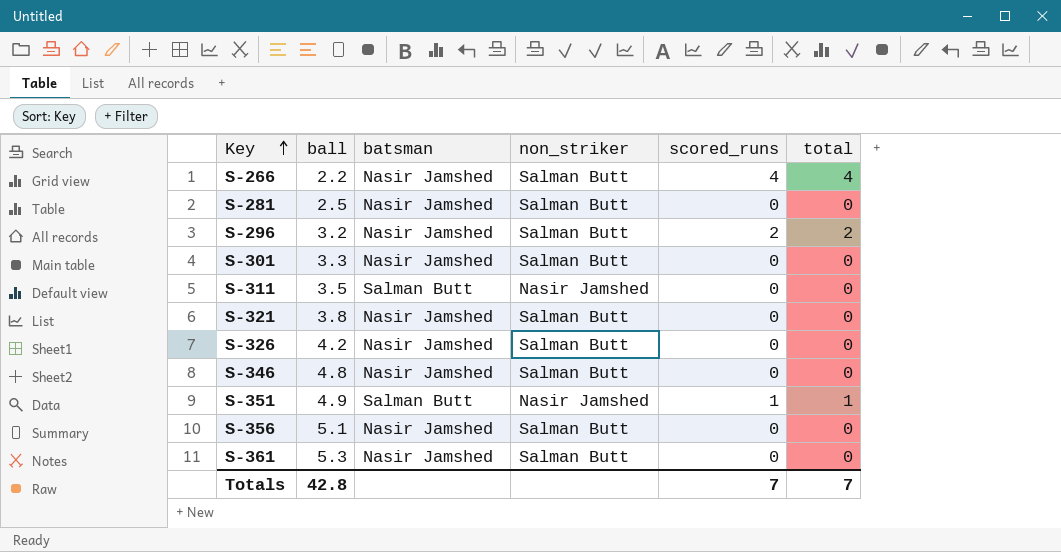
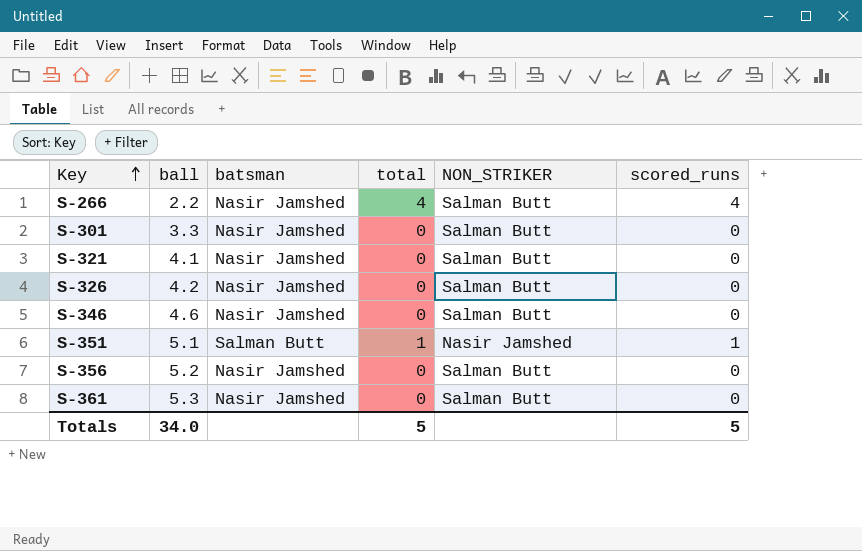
column total | position: 6 -> 4
column name: non_striker -> NON_STRIKER
row S-281: 2.5 | Nasir Jamshed | Salman Butt | 0 | 0 -> none
row S-296: 3.2 | Nasir Jamshed | Salman Butt | 2 | 2 -> none
row S-311: 3.5 | Salman Butt | Nasir Jamshed | 0 | 0 -> none
S-321 | ball: 3.8 -> 4.1
S-346 | ball: 4.8 -> 4.6
S-351 | ball: 4.9 -> 5.1
S-356 | ball: 5.1 -> 5.2
Totals | ball: 42.8 -> 34.0
Totals | total: 7 -> 5
Totals | scored_runs: 7 -> 5

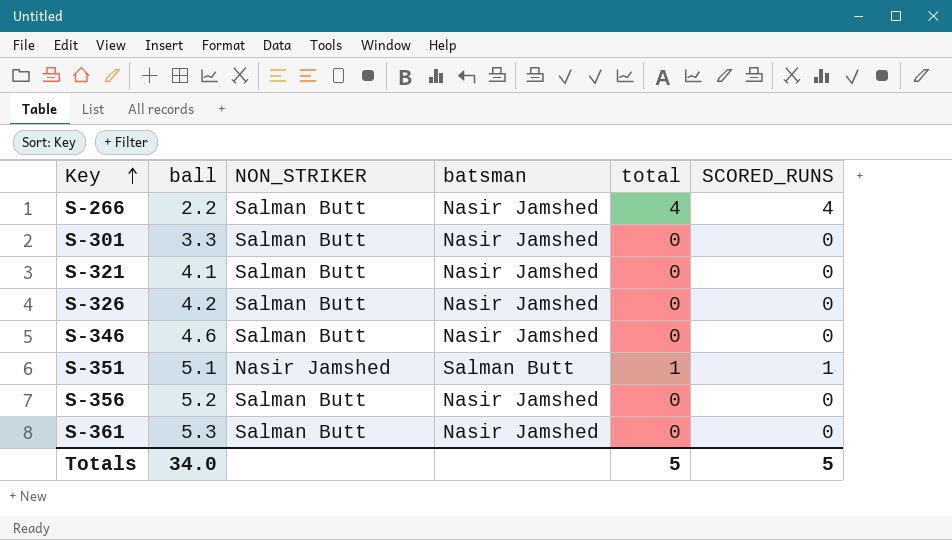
column NON_STRIKER | position: 5 -> 3
column name: scored_runs -> SCORED_RUNS

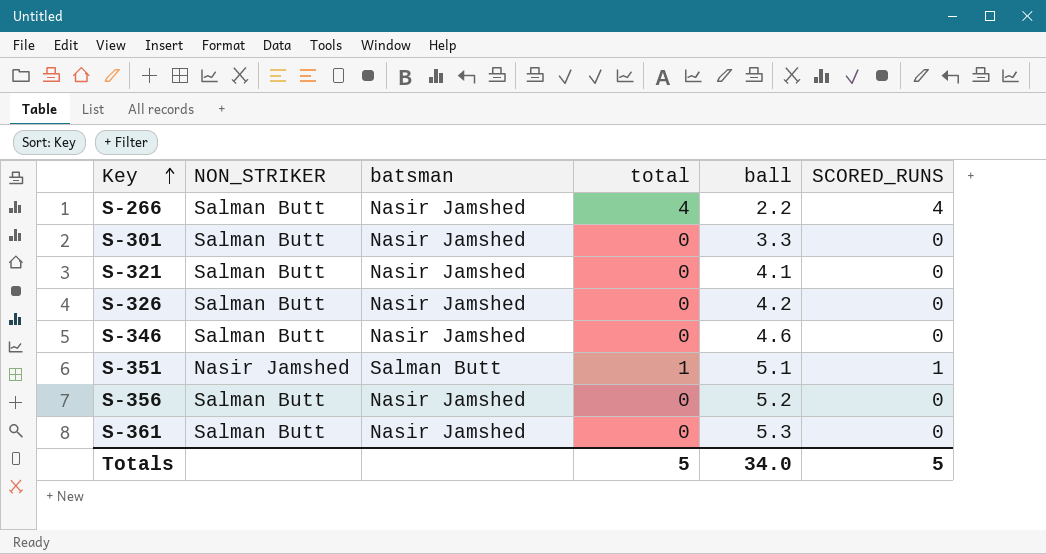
column ball | position: 2 -> 5

